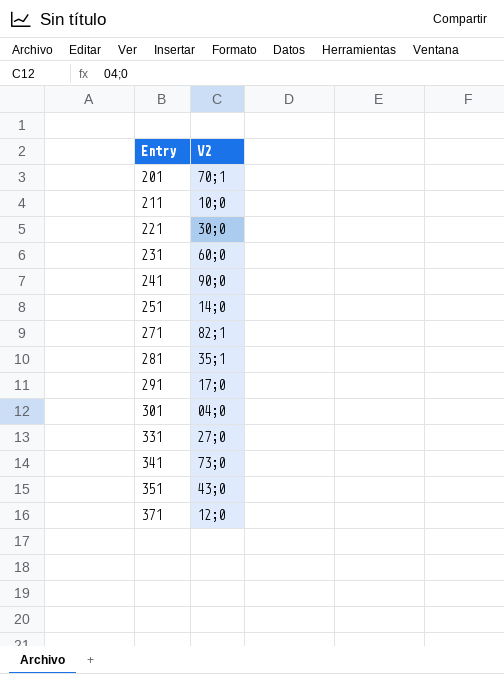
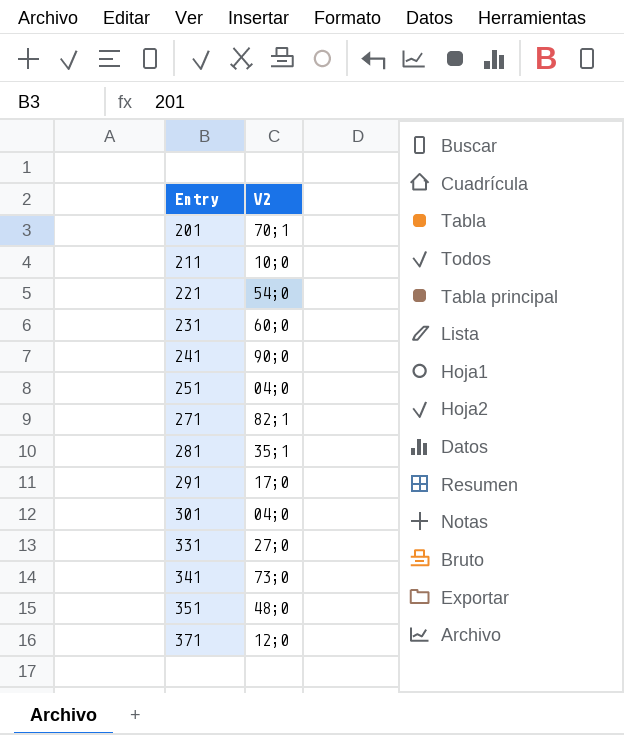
221 | V2: 30;0 -> 54;0
251 | V2: 14;0 -> 04;0
351 | V2: 43;0 -> 48;0

